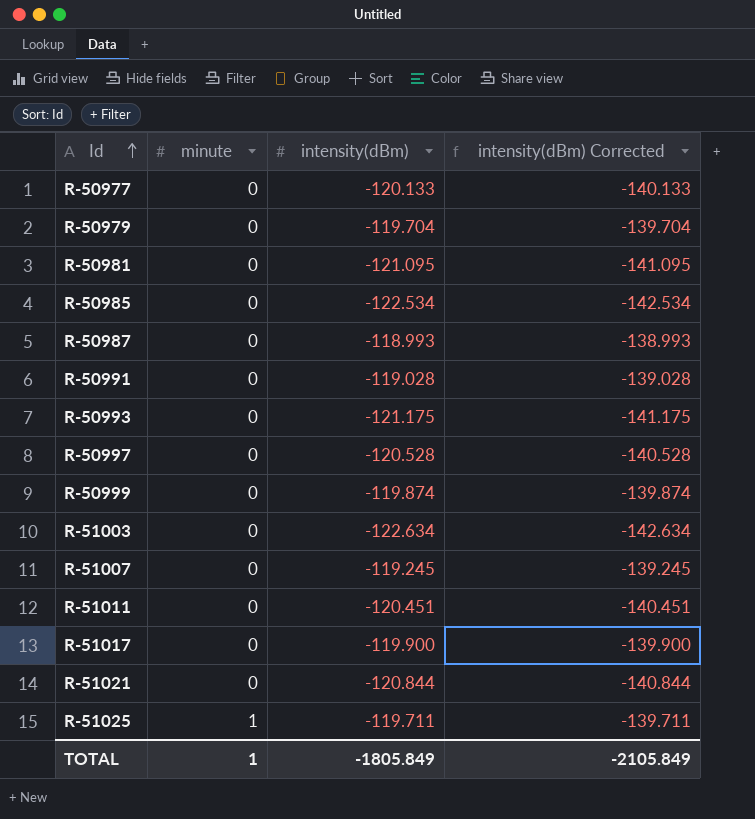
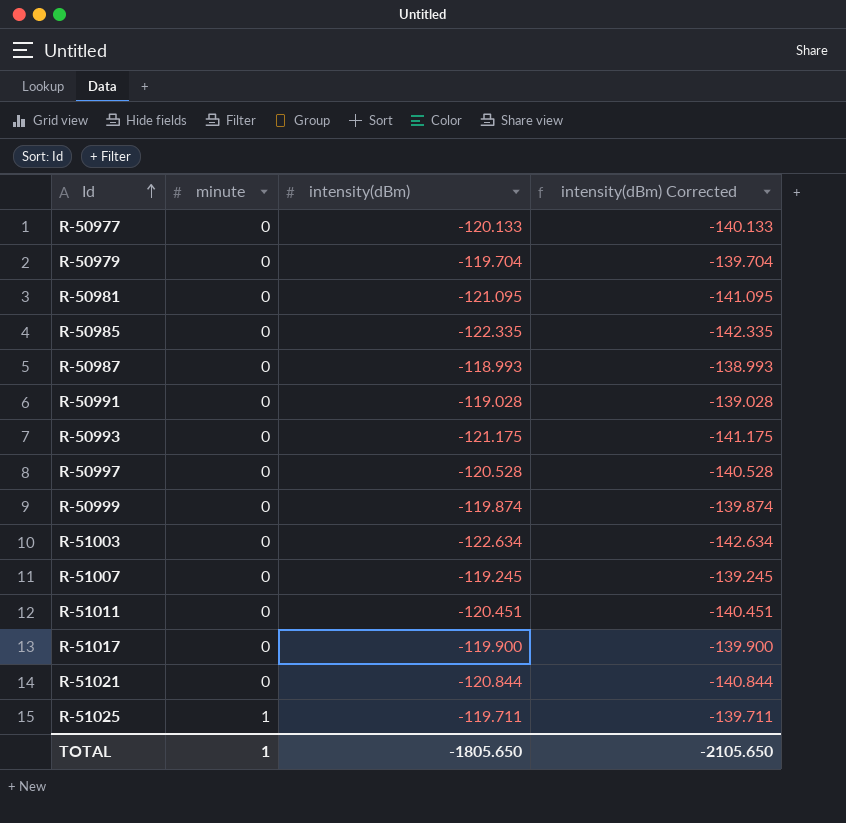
R-50985 | intensity(dBm): -122.534 -> -122.335
R-50985 | intensity(dBm) Corrected: -142.534 -> -142.335
TOTAL | intensity(dBm): -1805.849 -> -1805.650
TOTAL | intensity(dBm) Corrected: -2105.849 -> -2105.650

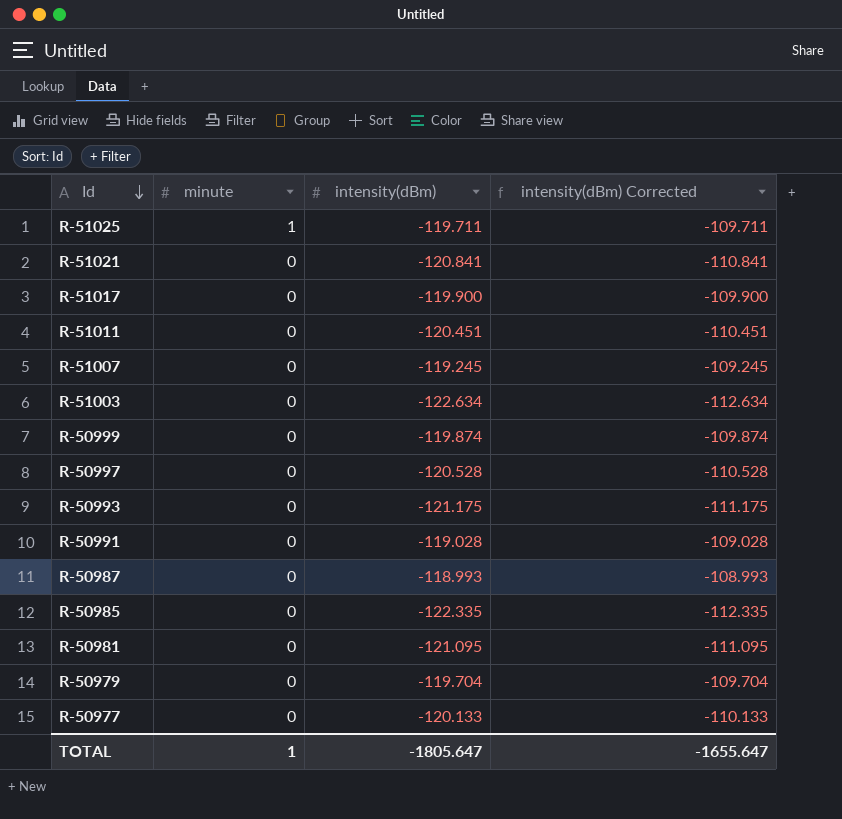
row order: Id ascending -> Id descending
column intensity(dBm) Corrected | formula: [intensity(dBm)] - 20 -> [intensity(dBm)] + 10
R-51021 | intensity(dBm): -120.844 -> -120.841
TOTAL | intensity(dBm): -1805.650 -> -1805.647
TOTAL | intensity(dBm) Corrected: -2105.650 -> -1655.647

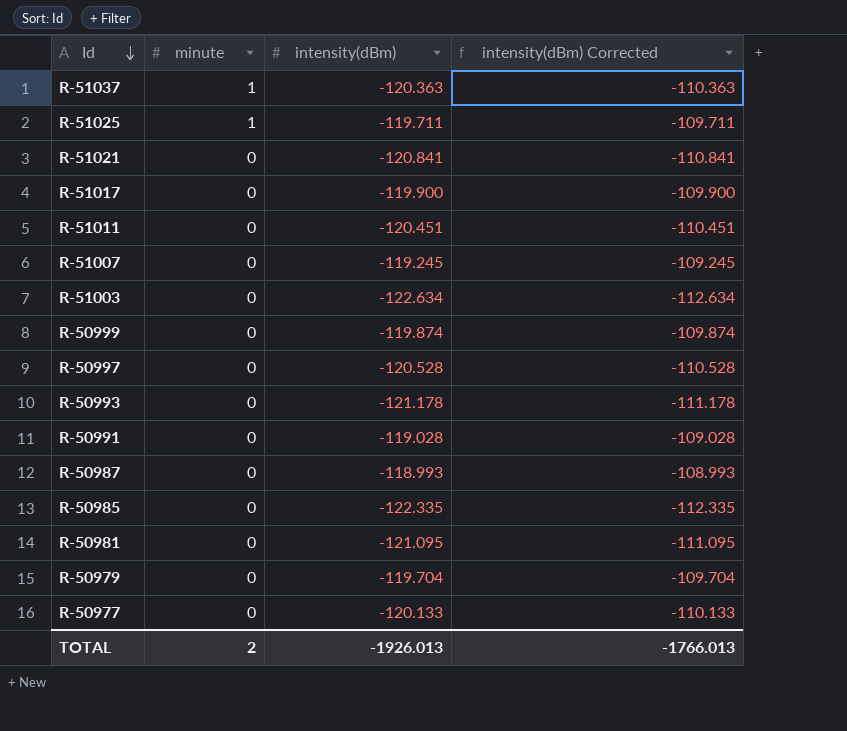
row R-51037: none -> 1 | -120.363 | -110.363
R-50993 | intensity(dBm): -121.175 -> -121.178
R-50993 | intensity(dBm) Corrected: -111.175 -> -111.178
TOTAL | minute: 1 -> 2
TOTAL | intensity(dBm): -1805.647 -> -1926.013
TOTAL | intensity(dBm) Corrected: -1655.647 -> -1766.013

